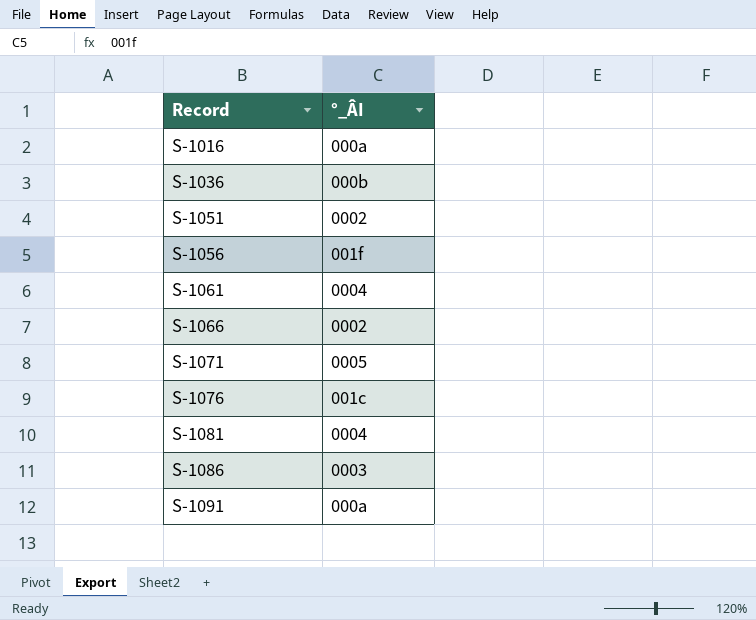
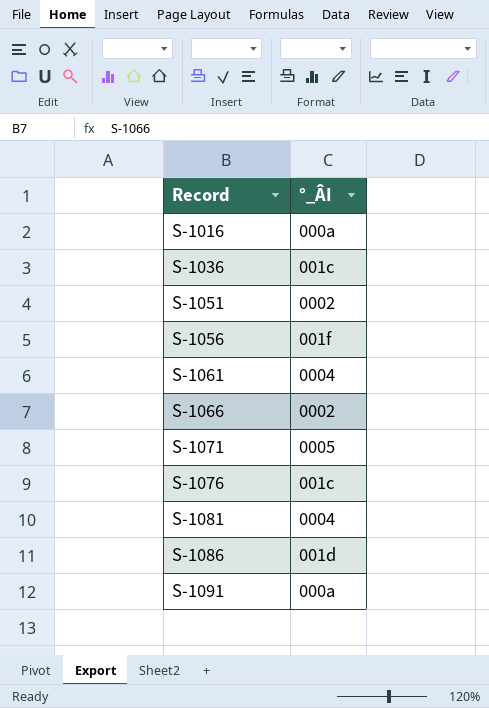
S-1036 | °_ÂI: 000b -> 001c
S-1086 | °_ÂI: 0003 -> 001d

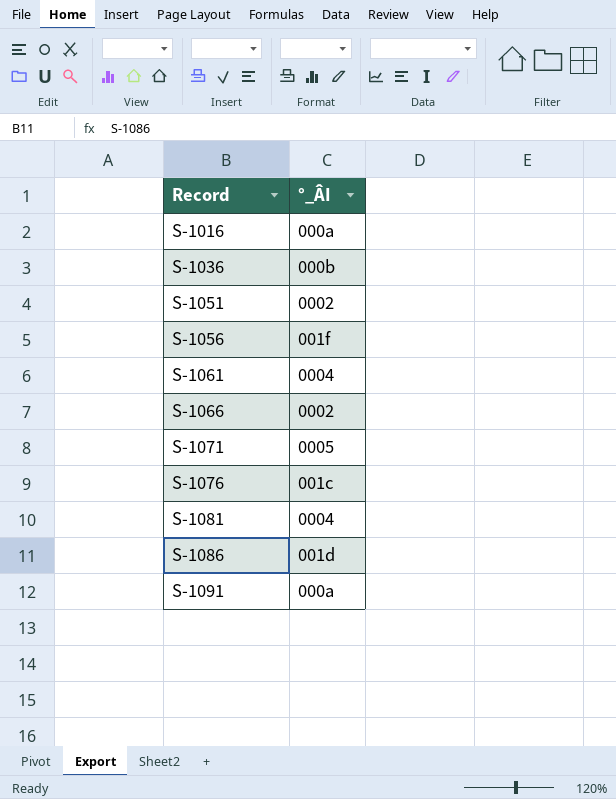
S-1036 | °_ÂI: 001c -> 000b

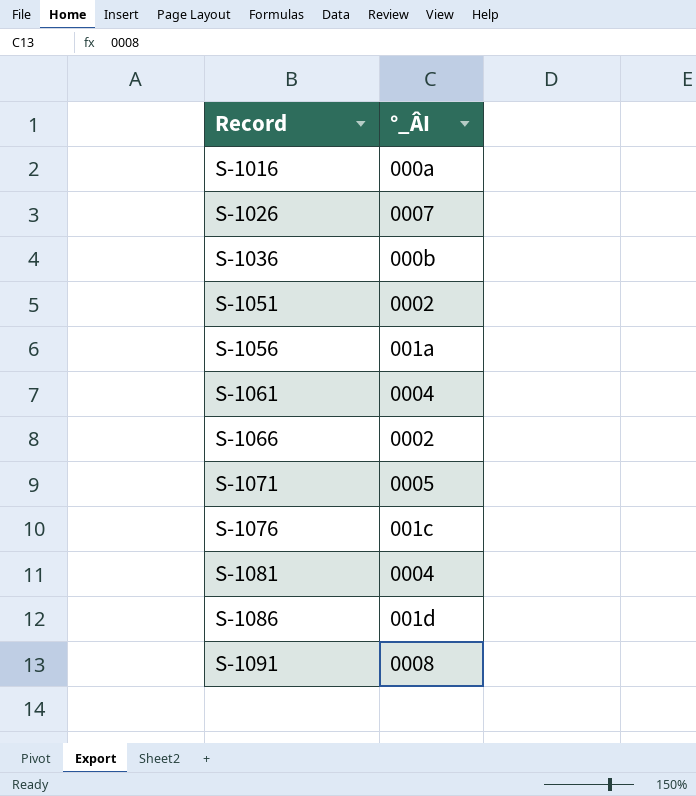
row S-1026: none -> 0007
S-1056 | °_ÂI: 001f -> 001a
S-1091 | °_ÂI: 000a -> 0008

